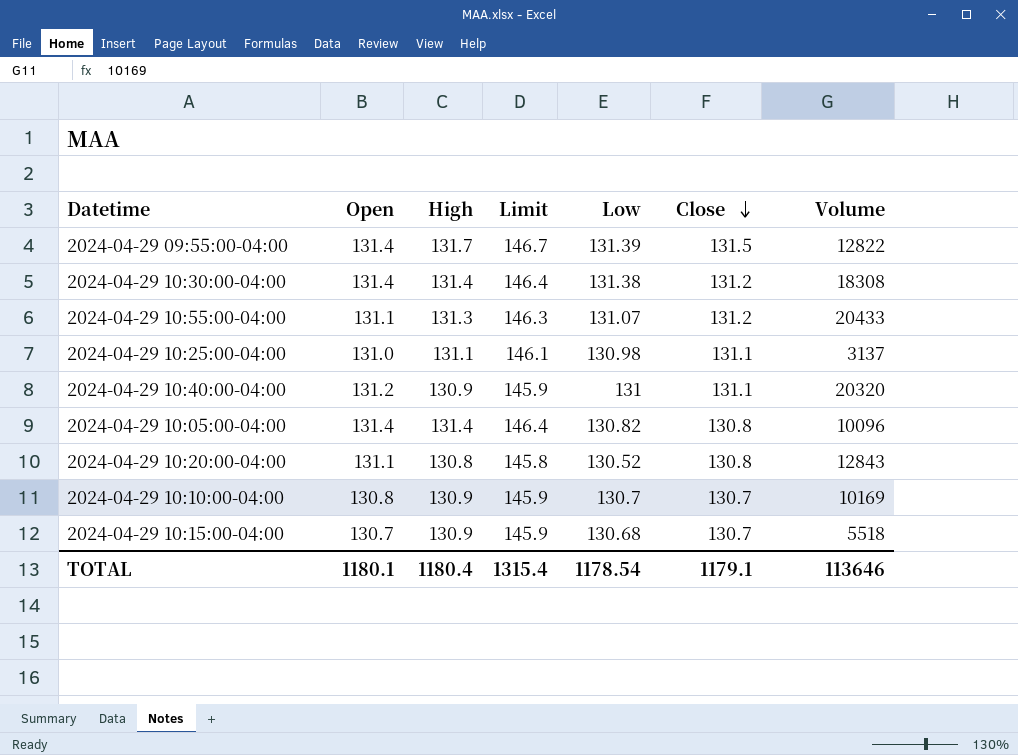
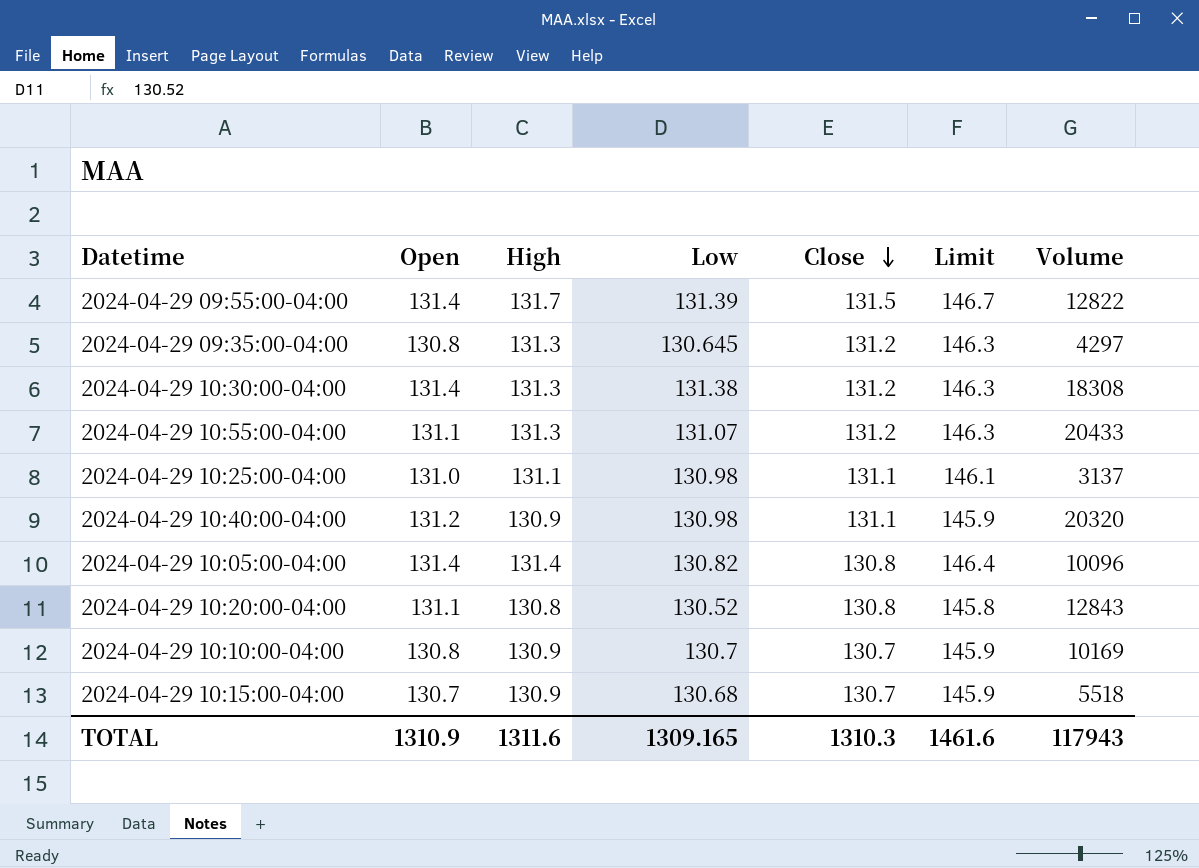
column Limit | position: 4 -> 6
row 2024-04-29 09:35:00-04:00: none -> 130.8 | 131.3 | 130.645 | 131.2 | 146.3 | 4297
2024-04-29 10:30:00-04:00 | High: 131.4 -> 131.3
2024-04-29 10:30:00-04:00 | Limit: 146.4 -> 146.3
2024-04-29 10:40:00-04:00 | Low: 131 -> 130.98
TOTAL | Open: 1180.1 -> 1310.9
TOTAL | High: 1180.4 -> 1311.6
TOTAL | Low: 1178.54 -> 1309.165
TOTAL | Close: 1179.1 -> 1310.3
TOTAL | Limit: 1315.4 -> 1461.6
TOTAL | Volume: 113646 -> 117943

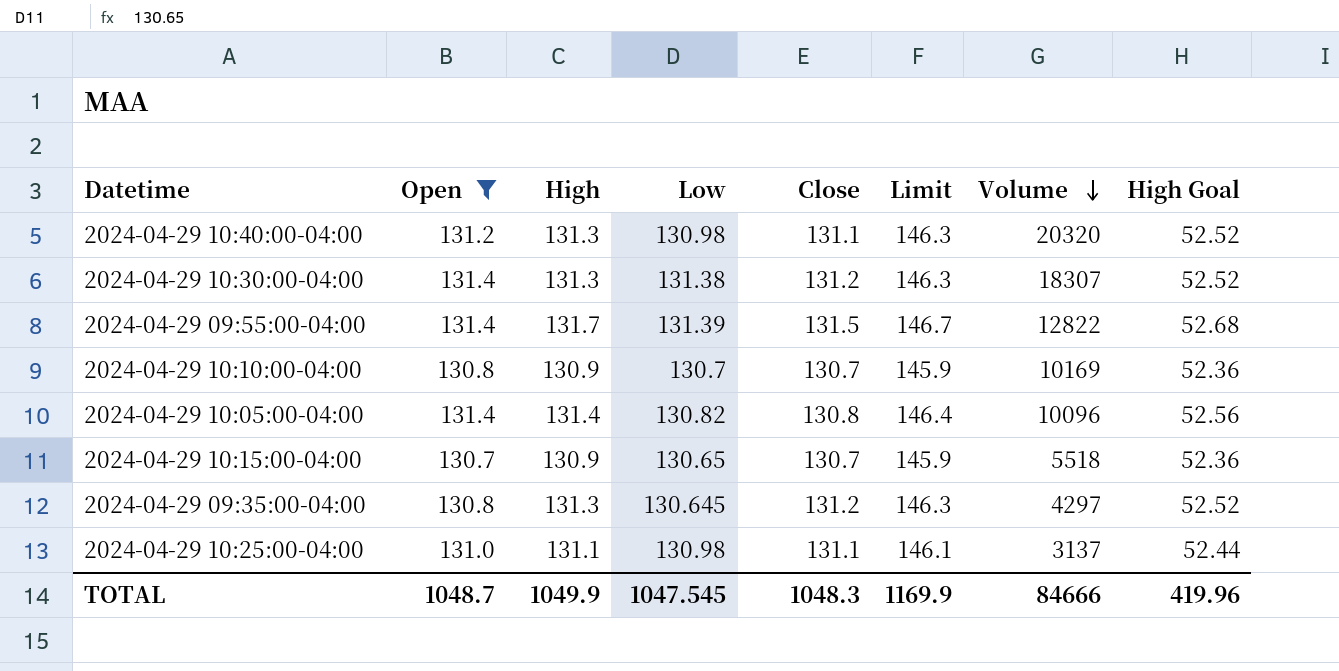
filter: none -> Open != 131.1
row order: Close descending -> Volume descending
column High Goal | formula: none -> [High] * 0.4
2024-04-29 10:40:00-04:00 | High: 130.9 -> 131.3
2024-04-29 10:40:00-04:00 | Limit: 145.9 -> 146.3
2024-04-29 10:30:00-04:00 | Volume: 18308 -> 18307
2024-04-29 10:15:00-04:00 | Low: 130.68 -> 130.65
TOTAL | Open: 1310.9 -> 1048.7
TOTAL | High: 1311.6 -> 1049.9
TOTAL | Low: 1309.165 -> 1047.545
TOTAL | Close: 1310.3 -> 1048.3
TOTAL | Limit: 1461.6 -> 1169.9
TOTAL | Volume: 117943 -> 84666

